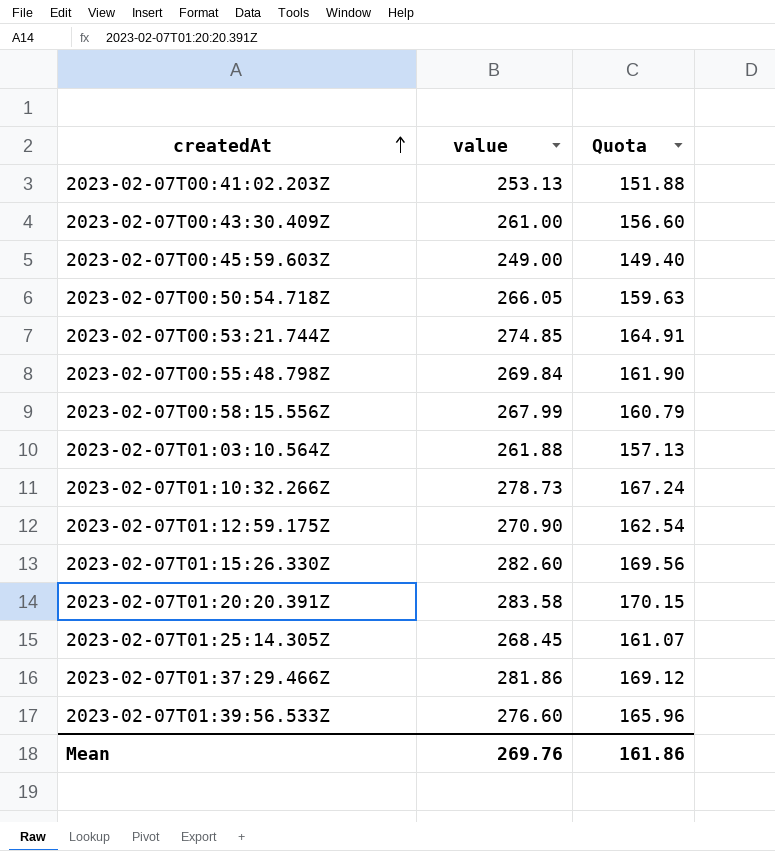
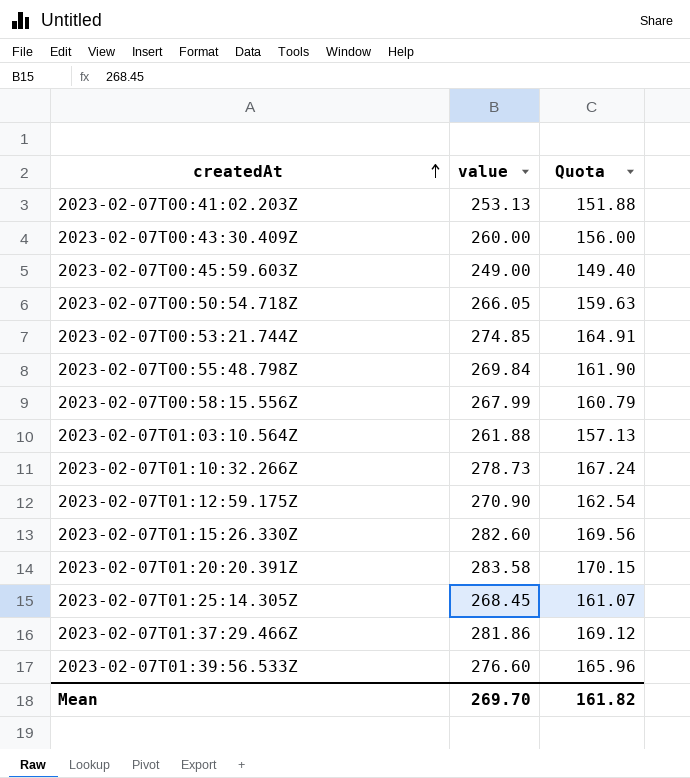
2023-02-07T00:43:30.409Z | value: 261.00 -> 260.00
2023-02-07T00:43:30.409Z | Quota: 156.60 -> 156.00
Mean | value: 269.76 -> 269.70
Mean | Quota: 161.86 -> 161.82

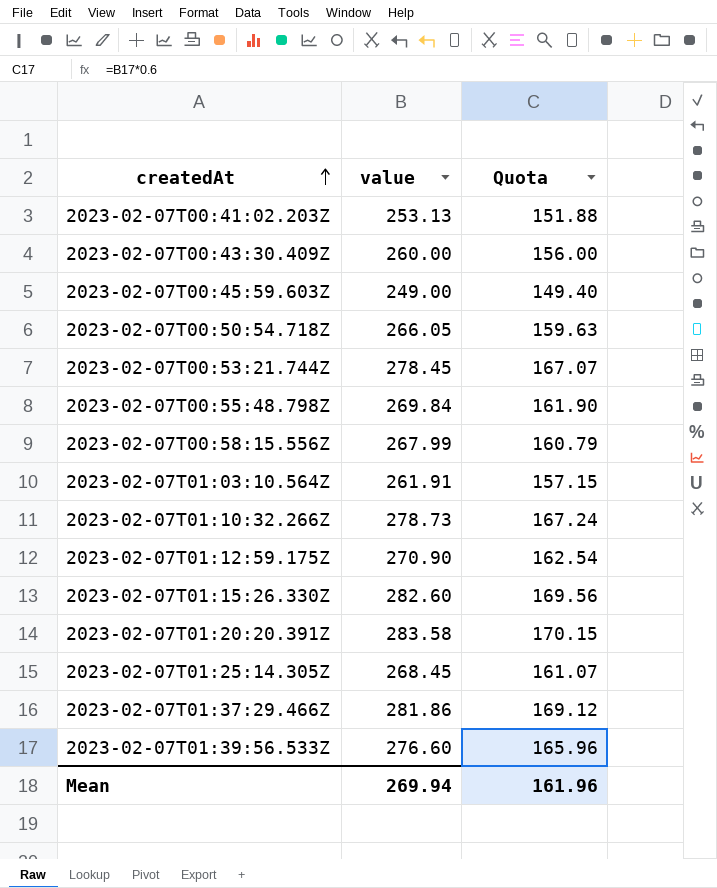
2023-02-07T00:53:21.744Z | value: 274.85 -> 278.45
2023-02-07T00:53:21.744Z | Quota: 164.91 -> 167.07
2023-02-07T01:03:10.564Z | value: 261.88 -> 261.91
2023-02-07T01:03:10.564Z | Quota: 157.13 -> 157.15
Mean | value: 269.70 -> 269.94
Mean | Quota: 161.82 -> 161.96

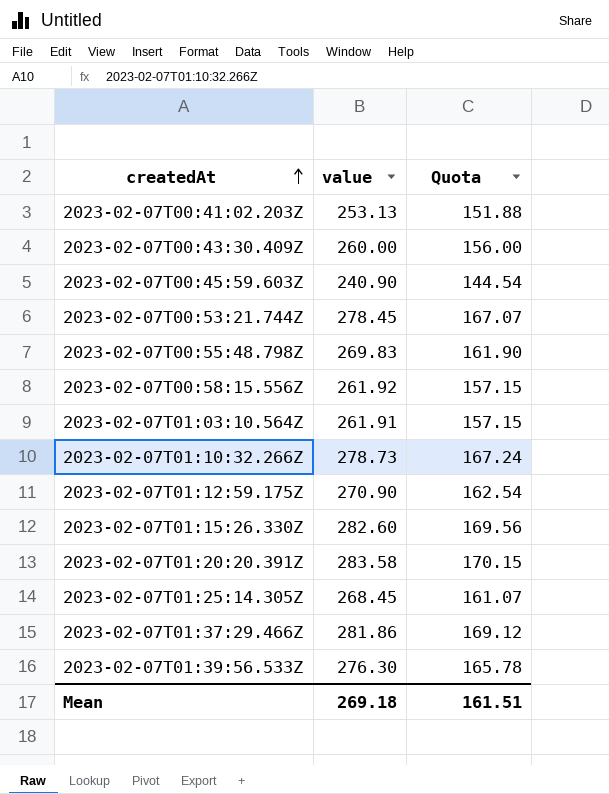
row 2023-02-07T00:50:54.718Z: 266.05 | 159.63 -> none
2023-02-07T00:45:59.603Z | value: 249.00 -> 240.90
2023-02-07T00:45:59.603Z | Quota: 149.40 -> 144.54
2023-02-07T00:55:48.798Z | value: 269.84 -> 269.83
2023-02-07T00:58:15.556Z | value: 267.99 -> 261.92
2023-02-07T00:58:15.556Z | Quota: 160.79 -> 157.15
2023-02-07T01:39:56.533Z | value: 276.60 -> 276.30
2023-02-07T01:39:56.533Z | Quota: 165.96 -> 165.78
Mean | value: 269.94 -> 269.18
Mean | Quota: 161.96 -> 161.51

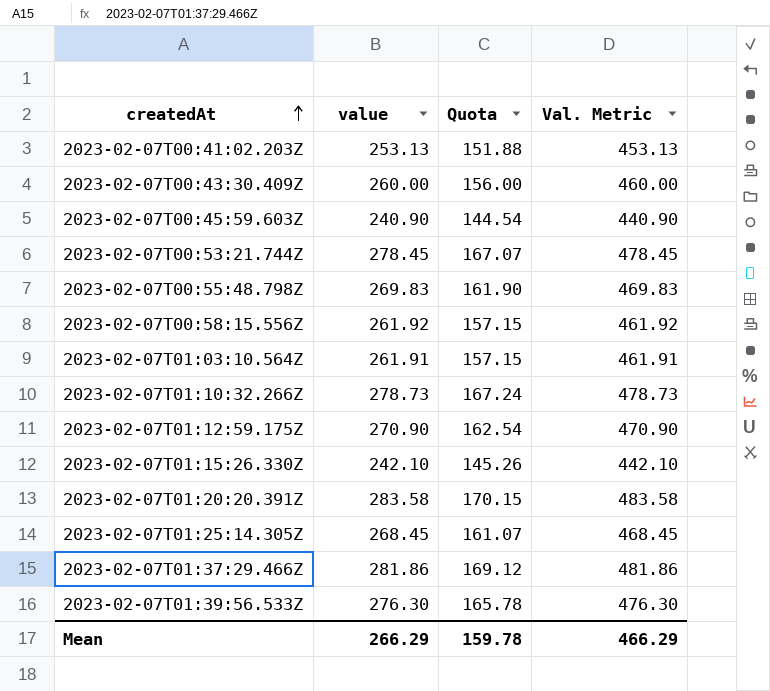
column Val. Metric | formula: none -> [value] + 200
2023-02-07T01:15:26.330Z | value: 282.60 -> 242.10
2023-02-07T01:15:26.330Z | Quota: 169.56 -> 145.26
Mean | value: 269.18 -> 266.29
Mean | Quota: 161.51 -> 159.78

